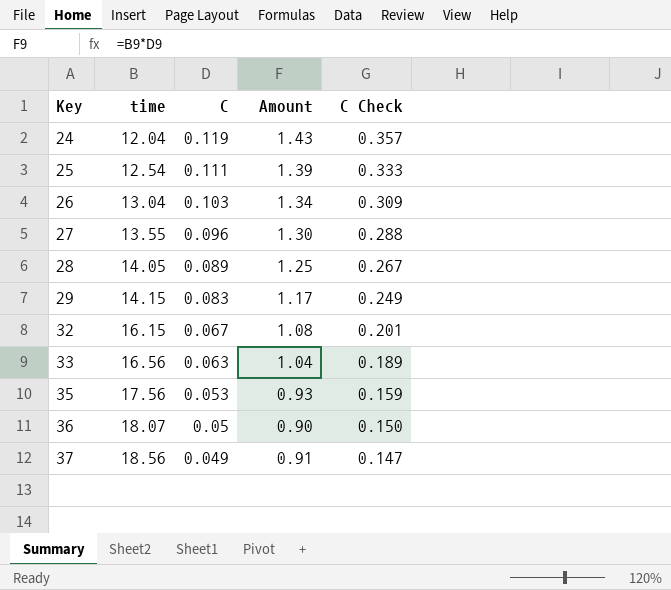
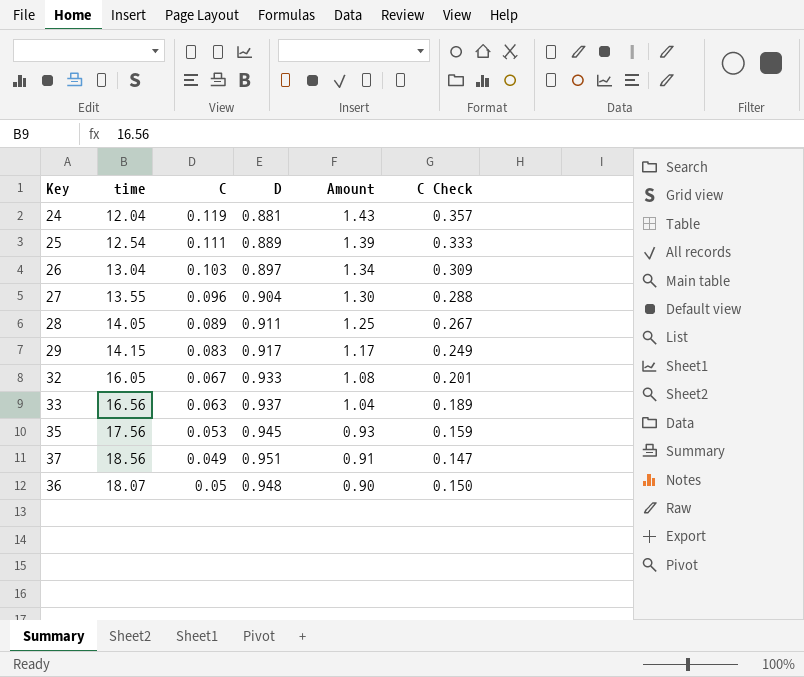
row order: Key ascending -> Amount descending
column D | position: none -> 4
32 | time: 16.15 -> 16.05

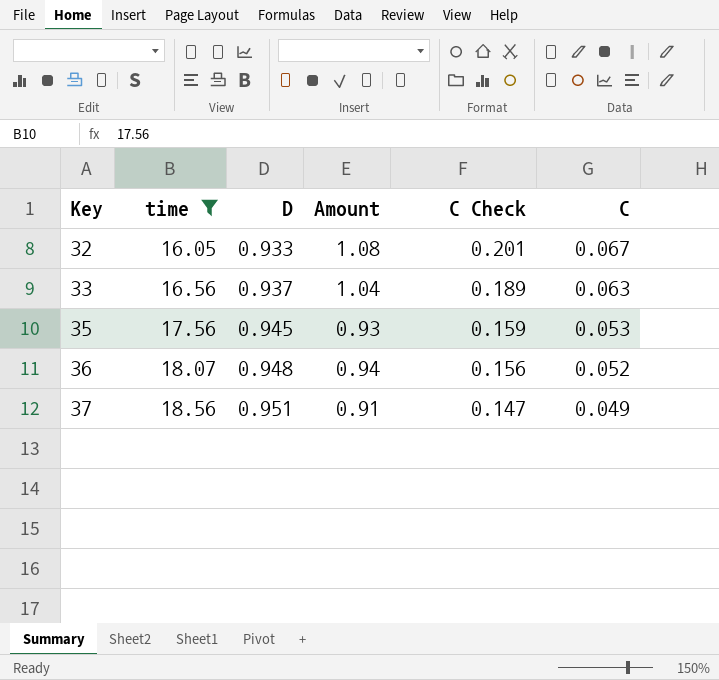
filter: none -> time >= 16.05
row order: Amount descending -> Key ascending
column C | position: 3 -> 6
36 | Amount: 0.90 -> 0.94
36 | C Check: 0.150 -> 0.156
36 | C: 0.05 -> 0.052

